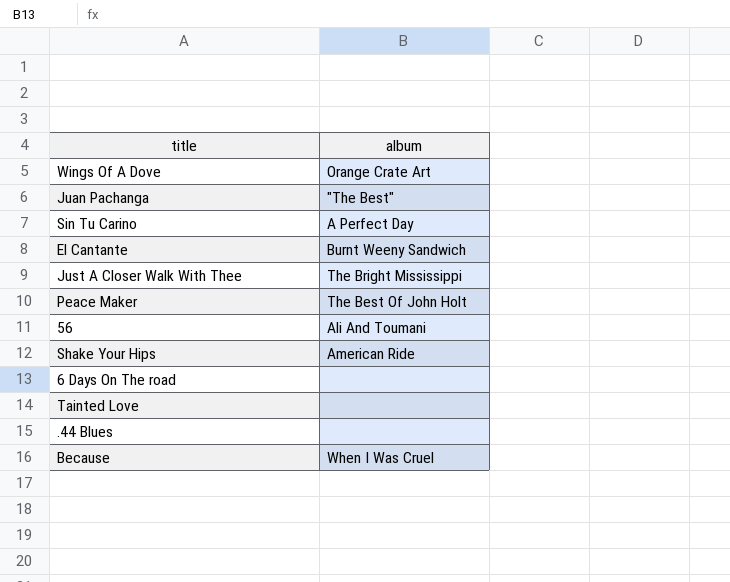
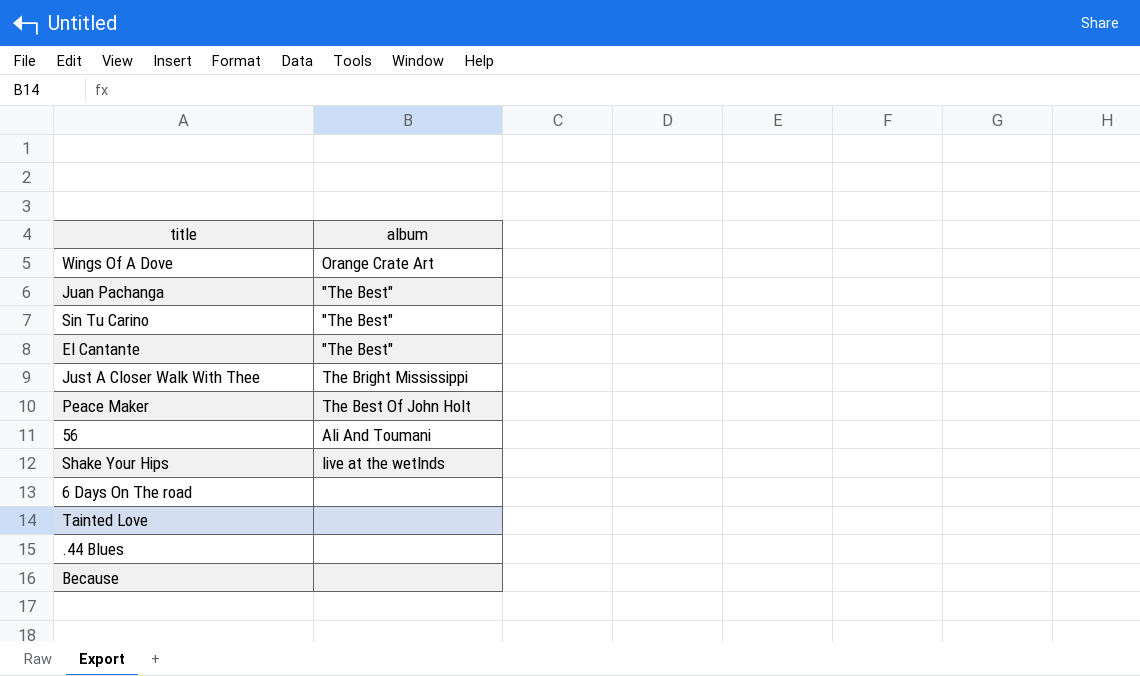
Sin Tu Carino | album: A Perfect Day -> "The Best"
El Cantante | album: Burnt Weeny Sandwich -> "The Best"
Shake Your Hips | album: American Ride -> live at the wetlnds
Because | album: When I Was Cruel -> none

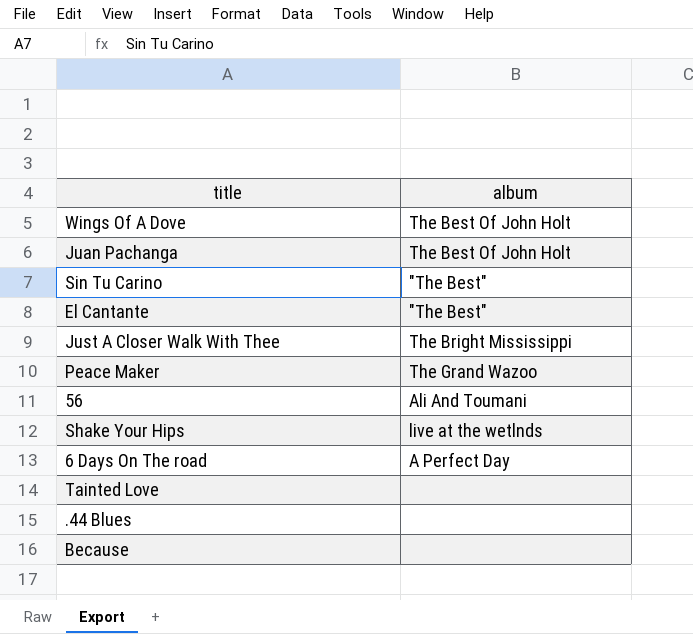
Wings Of A Dove | album: Orange Crate Art -> The Best Of John Holt
Juan Pachanga | album: "The Best" -> The Best Of John Holt
Peace Maker | album: The Best Of John Holt -> The Grand Wazoo
6 Days On The road | album: none -> A Perfect Day

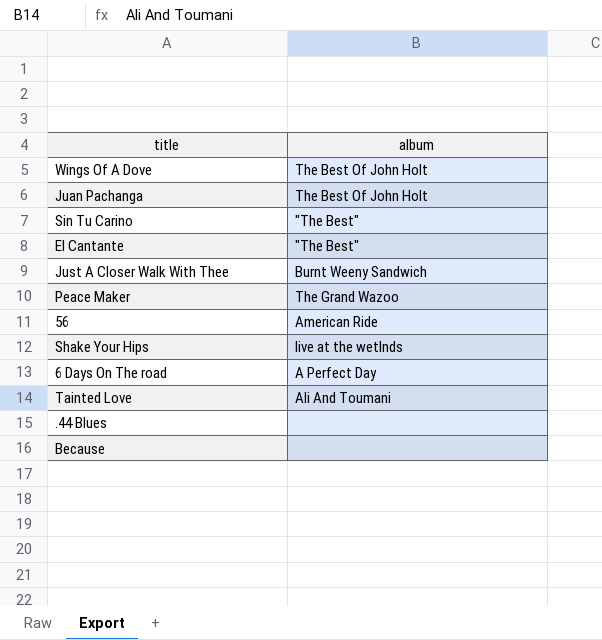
Just A Closer Walk With Thee | album: The Bright Mississippi -> Burnt Weeny Sandwich
56 | album: Ali And Toumani -> American Ride
Tainted Love | album: none -> Ali And Toumani

